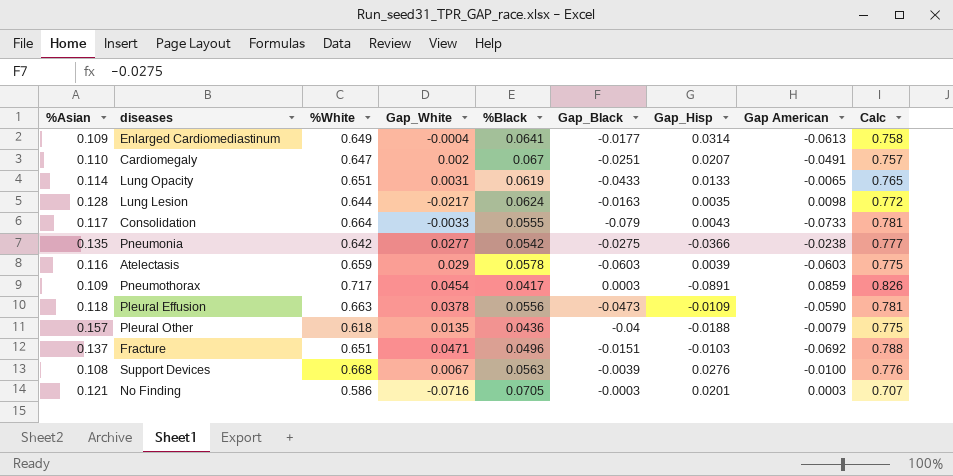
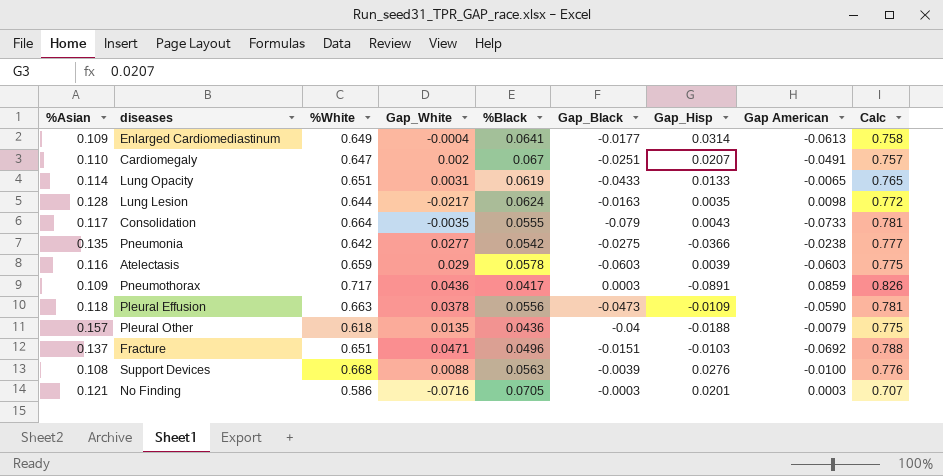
Consolidation | Gap_White: -0.0033 -> -0.0035
Pneumothorax | Gap_White: 0.0454 -> 0.0436
Support Devices | Gap_White: 0.0067 -> 0.0088

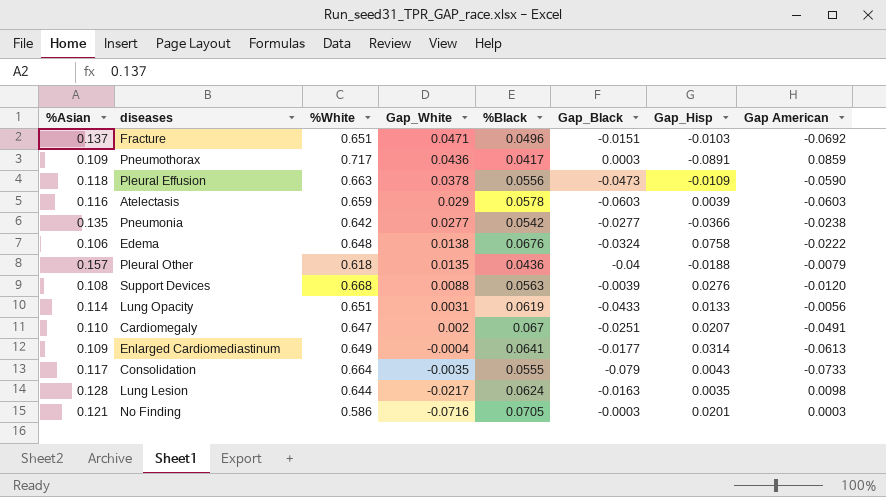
row order: none -> Gap_White descending
column Calc | formula: [%Asian] + [%White] -> none
Pneumonia | Gap_Black: -0.0275 -> -0.0277
row Edema: none -> 0.106 | 0.648 | 0.0138 | 0.0676 | -0.0324 | 0.0758 | -0.0222
Support Devices | Gap American: -0.0100 -> -0.0120
Lung Opacity | Gap American: -0.0065 -> -0.0056

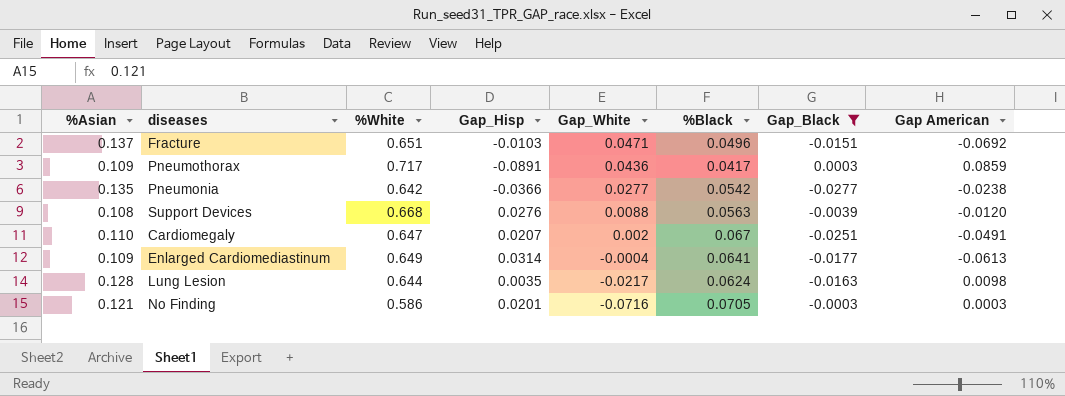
filter: none -> Gap_Black >= -0.0277
column Gap_Hisp | position: 7 -> 4

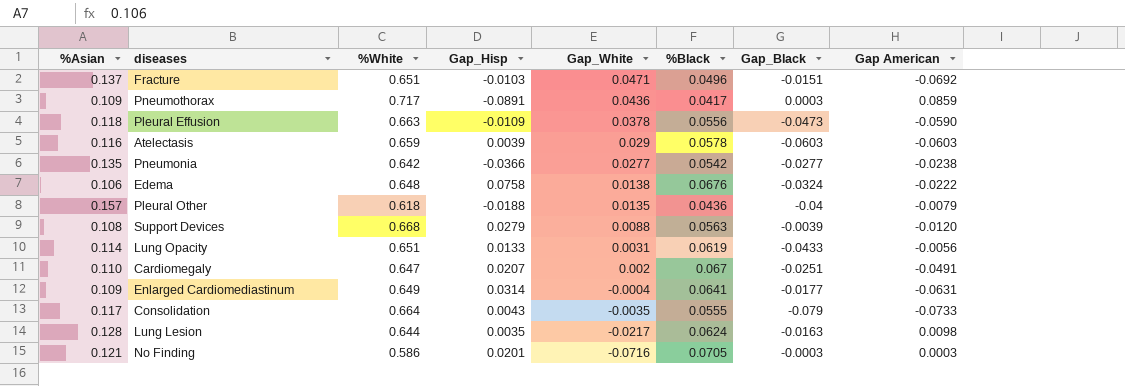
filter: Gap_Black >= -0.0277 -> none
Support Devices | Gap_Hisp: 0.0276 -> 0.0279
Enlarged Cardiomediastinum | Gap American: -0.0613 -> -0.0631

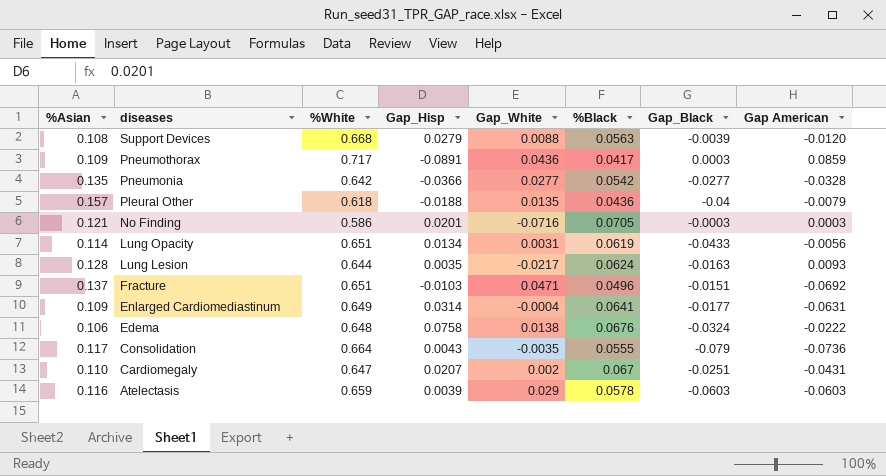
row order: Gap_White descending -> diseases descending
row Pleural Effusion: 0.118 | 0.663 | -0.0109 | 0.0378 | 0.0556 | -0.0473 | -0.0590 -> none
Pneumonia | Gap American: -0.0238 -> -0.0328
Lung Opacity | Gap_Hisp: 0.0133 -> 0.0134
Lung Lesion | Gap American: 0.0098 -> 0.0093
Consolidation | Gap American: -0.0733 -> -0.0736
Cardiomegaly | Gap American: -0.0491 -> -0.0431

